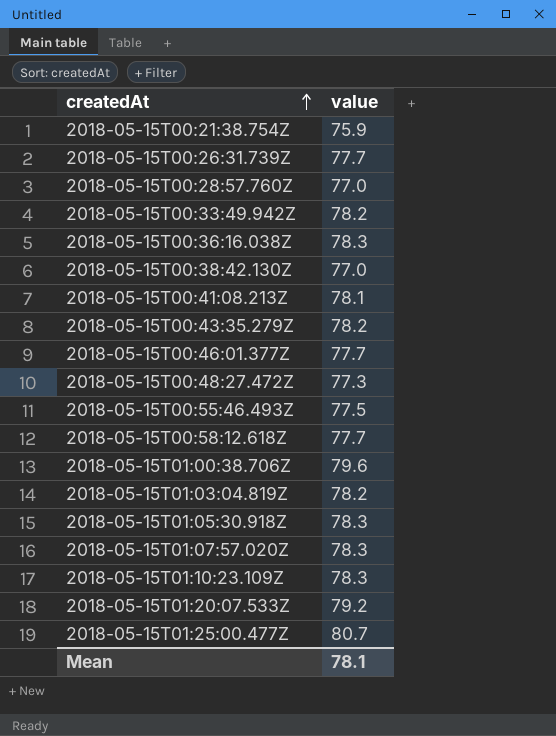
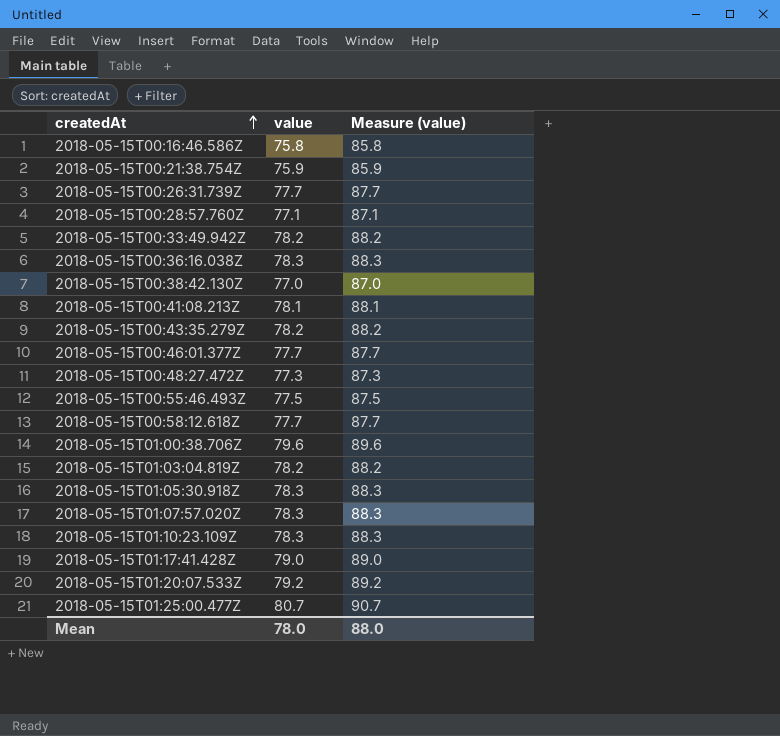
column Measure (value) | formula: none -> [value] + 10
row 2018-05-15T00:16:46.586Z: none -> 75.8 | 85.8
2018-05-15T00:28:57.760Z | value: 77.0 -> 77.1
row 2018-05-15T01:17:41.428Z: none -> 79.0 | 89.0
Mean | value: 78.1 -> 78.0

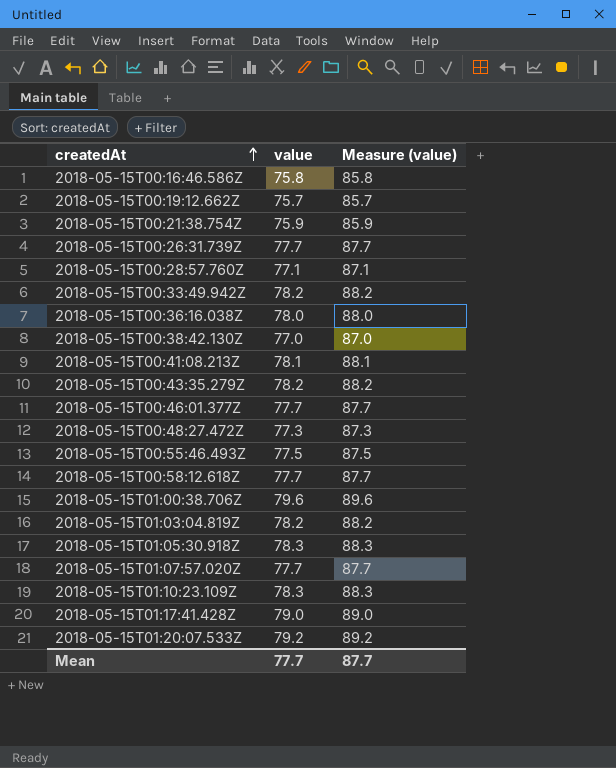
row 2018-05-15T01:25:00.477Z: 80.7 | 90.7 -> none
row 2018-05-15T00:19:12.662Z: none -> 75.7 | 85.7
2018-05-15T00:36:16.038Z | value: 78.3 -> 78.0
2018-05-15T00:36:16.038Z | Measure (value): 88.3 -> 88.0
2018-05-15T01:07:57.020Z | value: 78.3 -> 77.7
2018-05-15T01:07:57.020Z | Measure (value): 88.3 -> 87.7
Mean | value: 78.0 -> 77.7
Mean | Measure (value): 88.0 -> 87.7

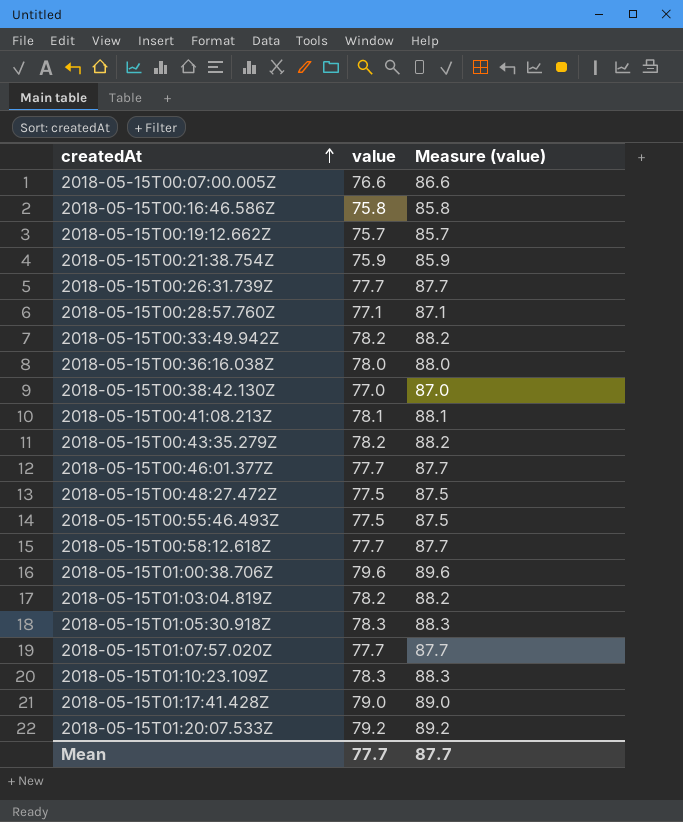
row 2018-05-15T00:07:00.005Z: none -> 76.6 | 86.6
2018-05-15T00:48:27.472Z | value: 77.3 -> 77.5
2018-05-15T00:48:27.472Z | Measure (value): 87.3 -> 87.5

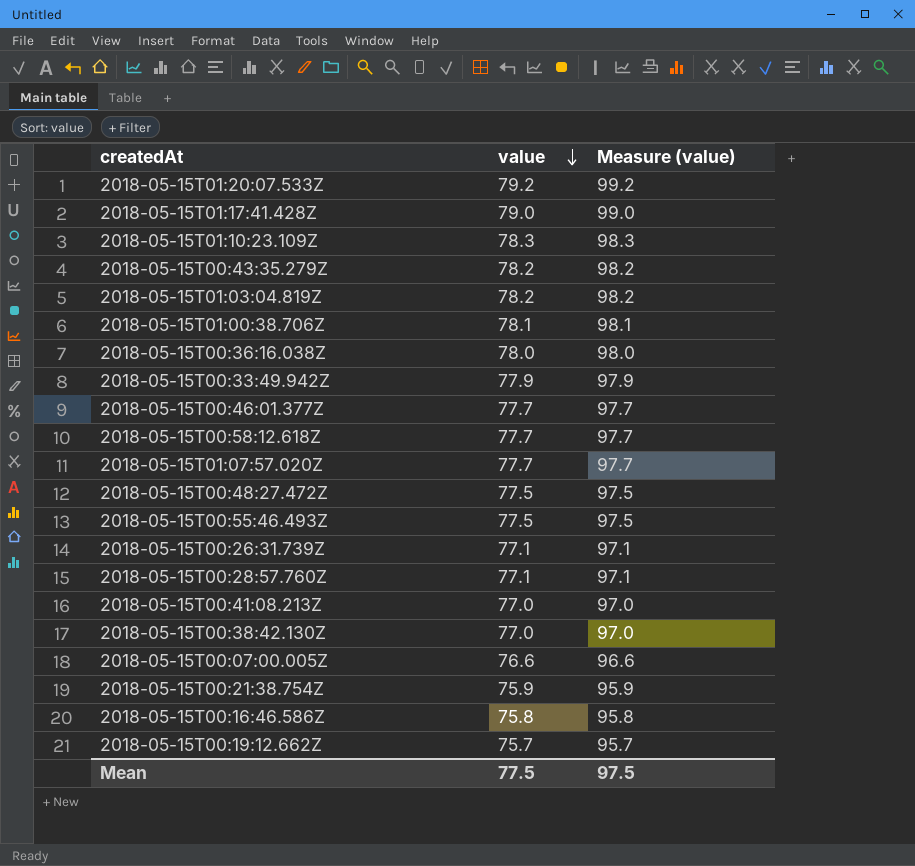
row order: createdAt ascending -> value descending
column Measure (value) | formula: [value] + 10 -> [value] + 20
row 2018-05-15T01:05:30.918Z: 78.3 | 88.3 -> none
2018-05-15T01:00:38.706Z | value: 79.6 -> 78.1
2018-05-15T00:33:49.942Z | value: 78.2 -> 77.9
2018-05-15T00:26:31.739Z | value: 77.7 -> 77.1
2018-05-15T00:41:08.213Z | value: 78.1 -> 77.0
Mean | value: 77.7 -> 77.5
Mean | Measure (value): 87.7 -> 97.5

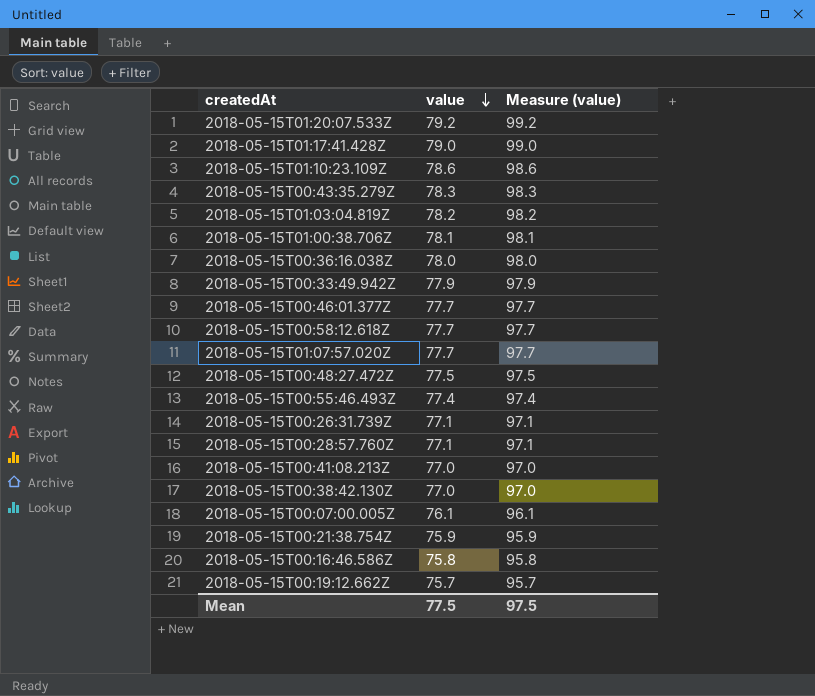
2018-05-15T01:10:23.109Z | value: 78.3 -> 78.6
2018-05-15T01:10:23.109Z | Measure (value): 98.3 -> 98.6
2018-05-15T00:43:35.279Z | value: 78.2 -> 78.3
2018-05-15T00:43:35.279Z | Measure (value): 98.2 -> 98.3
2018-05-15T00:55:46.493Z | value: 77.5 -> 77.4
2018-05-15T00:55:46.493Z | Measure (value): 97.5 -> 97.4
2018-05-15T00:07:00.005Z | value: 76.6 -> 76.1
2018-05-15T00:07:00.005Z | Measure (value): 96.6 -> 96.1

